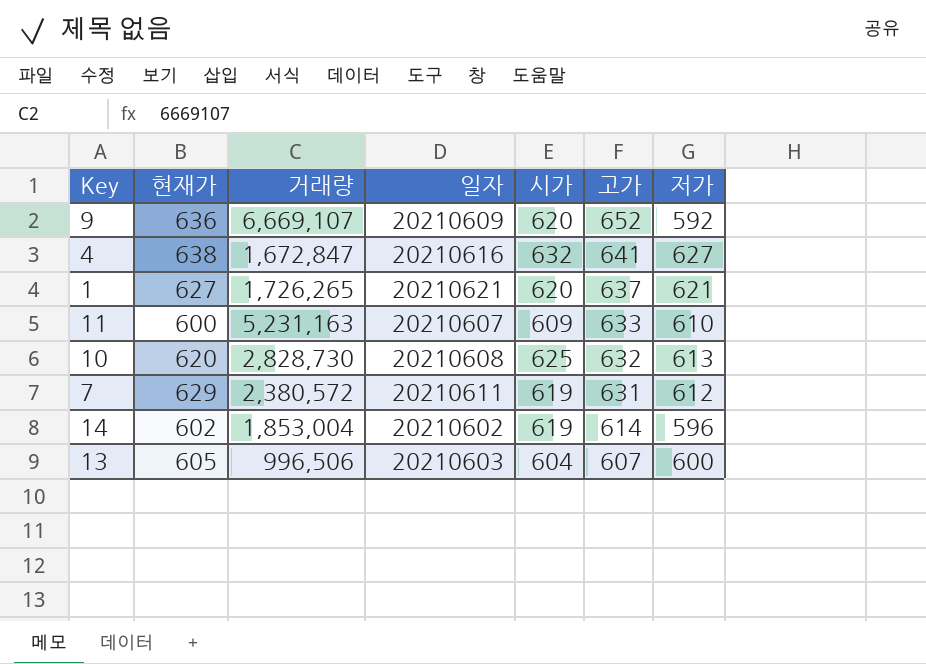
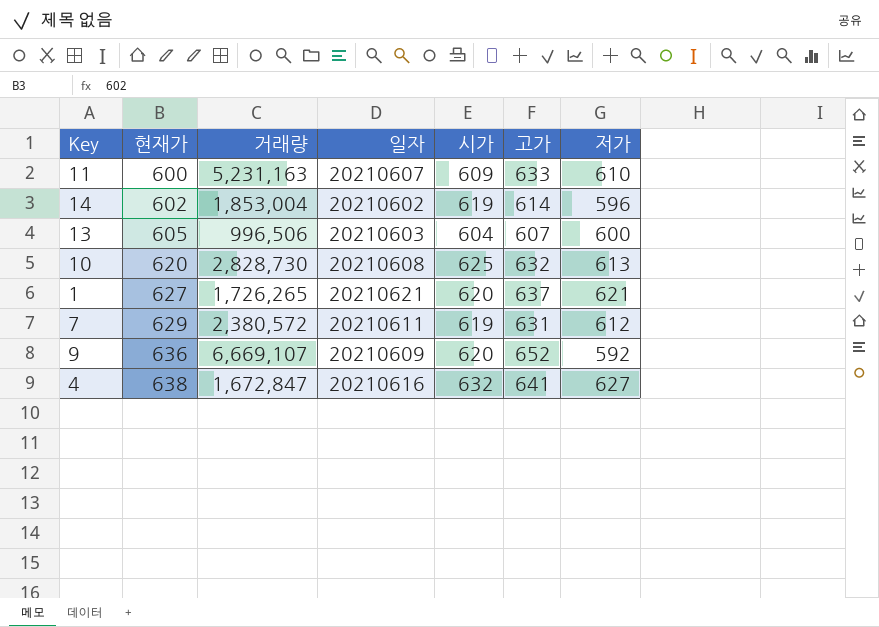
row order: 고가 descending -> 현재가 ascending

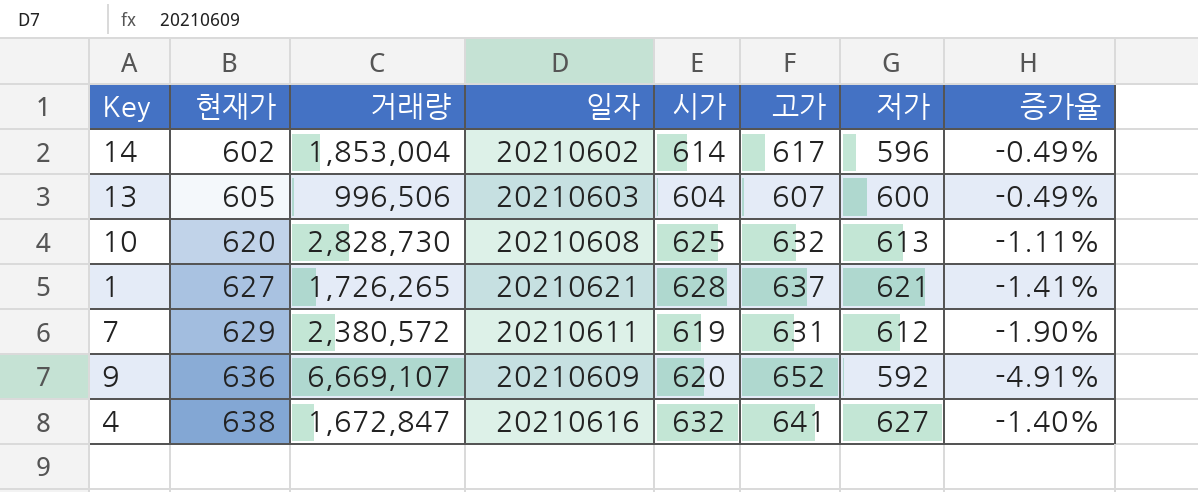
column 증가율 | formula: none -> ([시가] - [고가]) / [고가]
row 11: 600 | 5,231,163 | 20210607 | 609 | 633 | 610 -> none
14 | 시가: 619 -> 614
14 | 고가: 614 -> 617
1 | 시가: 620 -> 628

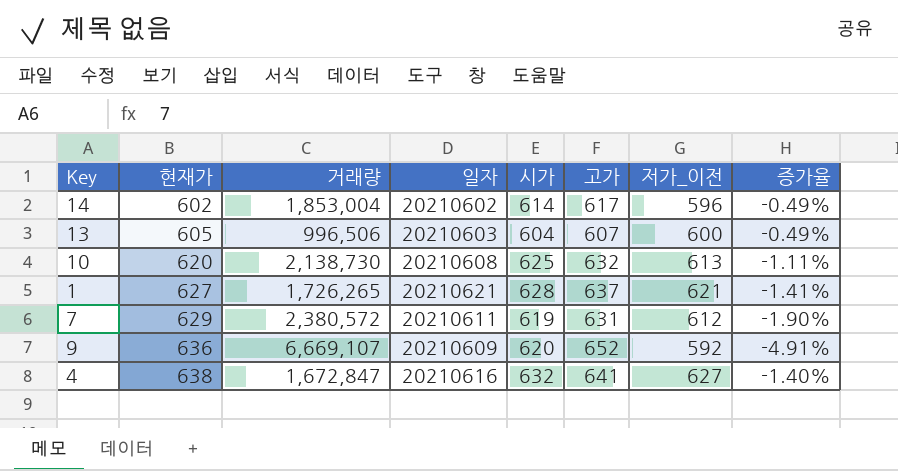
column name: 저가 -> 저가_이전
10 | 거래량: 2,828,730 -> 2,138,730

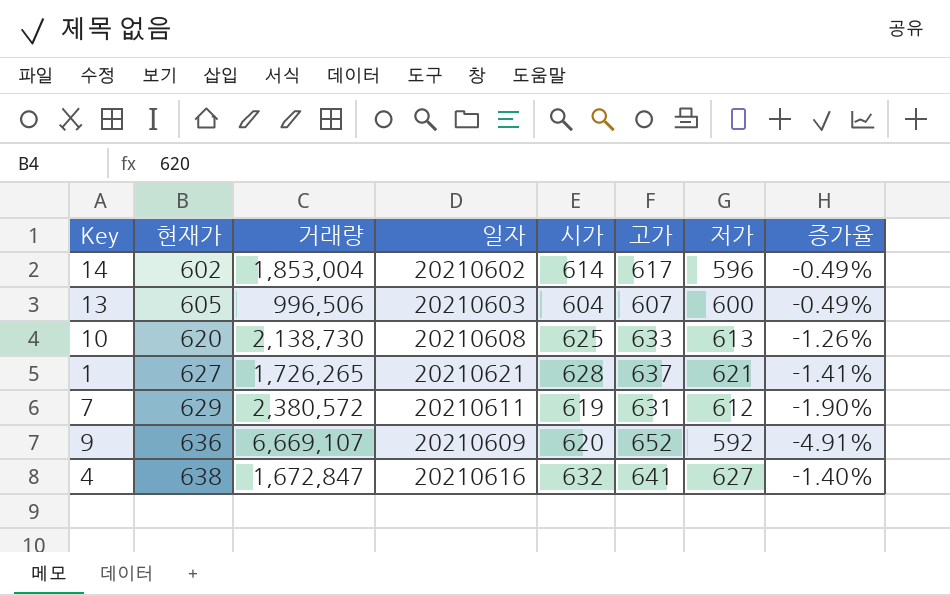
column name: 저가_이전 -> 저가
10 | 고가: 632 -> 633
10 | 증가율: -1.11% -> -1.26%

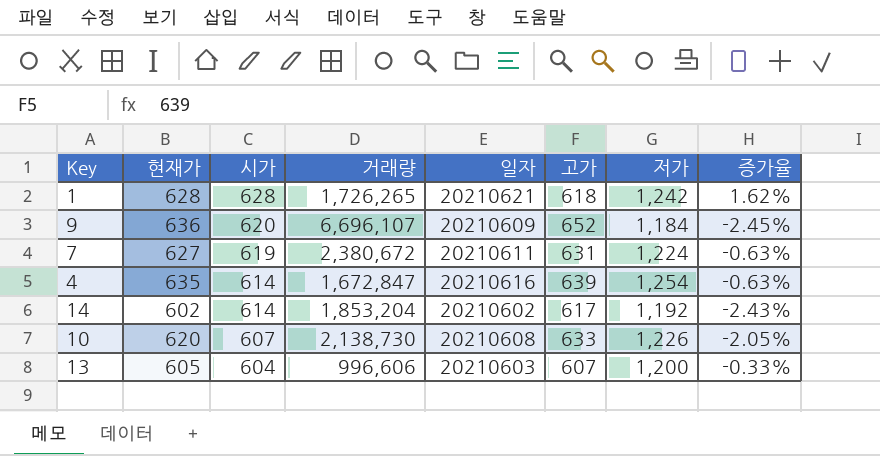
row order: 현재가 ascending -> 시가 descending
column 시가 | position: 5 -> 3
column 증가율 | formula: ([시가] - [고가]) / [고가] -> ([현재가] - [고가]) / [고가]
1 | 현재가: 627 -> 628
1 | 고가: 637 -> 618
1 | 저가: 621 -> 1,242
9 | 거래량: 6,669,107 -> 6,696,107
9 | 저가: 592 -> 1,184
7 | 현재가: 629 -> 627
7 | 거래량: 2,380,572 -> 2,380,672
7 | 저가: 612 -> 1,224
4 | 현재가: 638 -> 635
4 | 시가: 632 -> 614
4 | 고가: 641 -> 639
4 | 저가: 627 -> 1,254
14 | 거래량: 1,853,004 -> 1,853,204
14 | 저가: 596 -> 1,192
10 | 시가: 625 -> 607
10 | 저가: 613 -> 1,226
13 | 거래량: 996,506 -> 996,606
13 | 저가: 600 -> 1,200

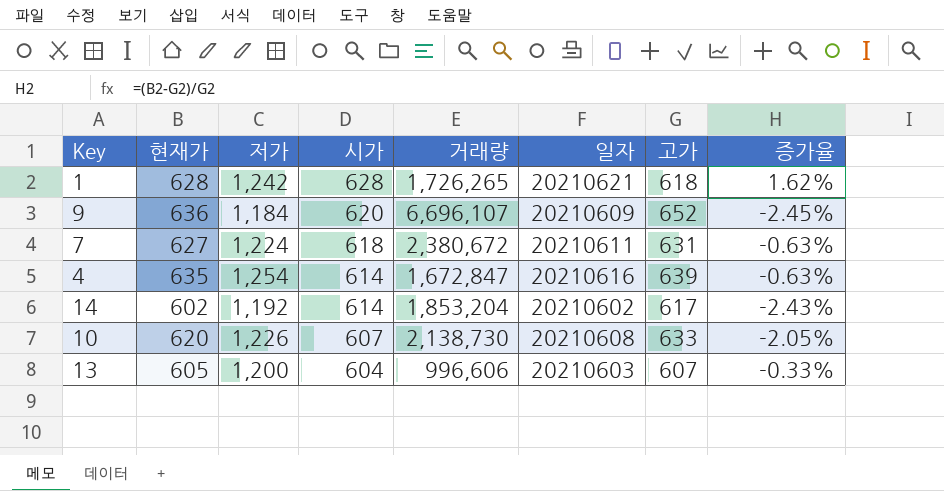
column 저가 | position: 7 -> 3
7 | 시가: 619 -> 618

